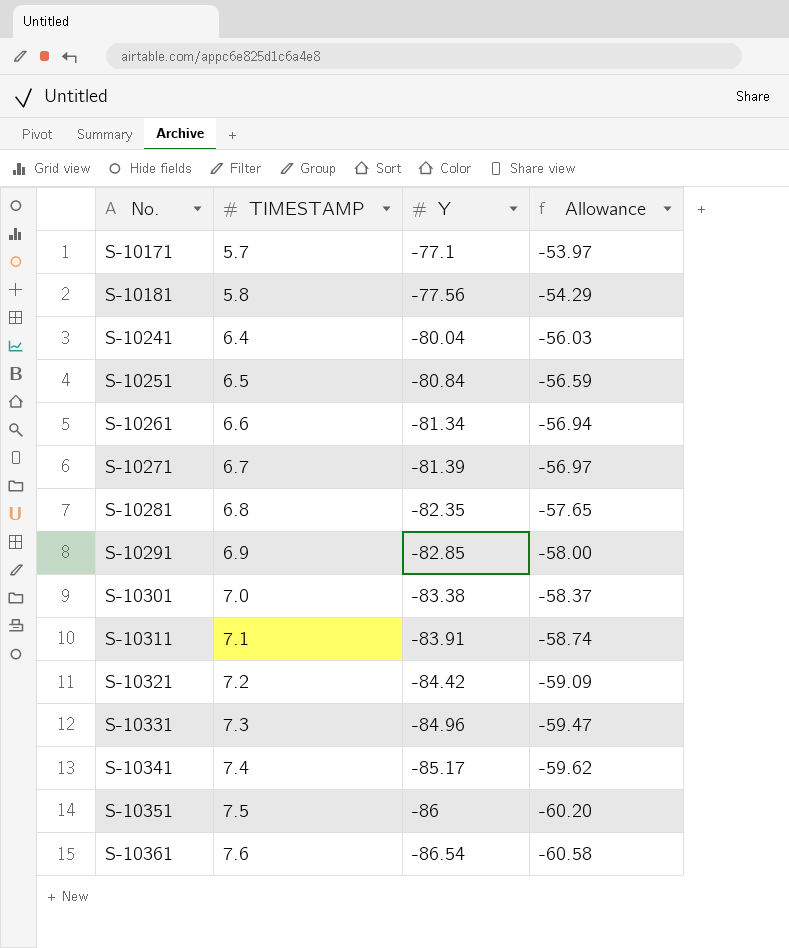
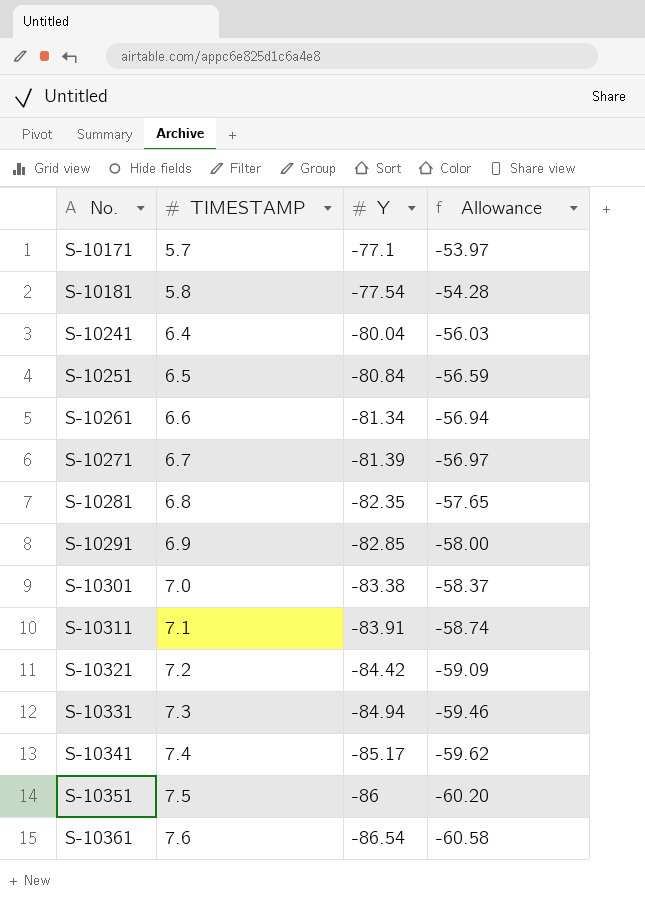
S-10181 | Y: -77.56 -> -77.54
S-10181 | Allowance: -54.29 -> -54.28
S-10331 | Y: -84.96 -> -84.94
S-10331 | Allowance: -59.47 -> -59.46

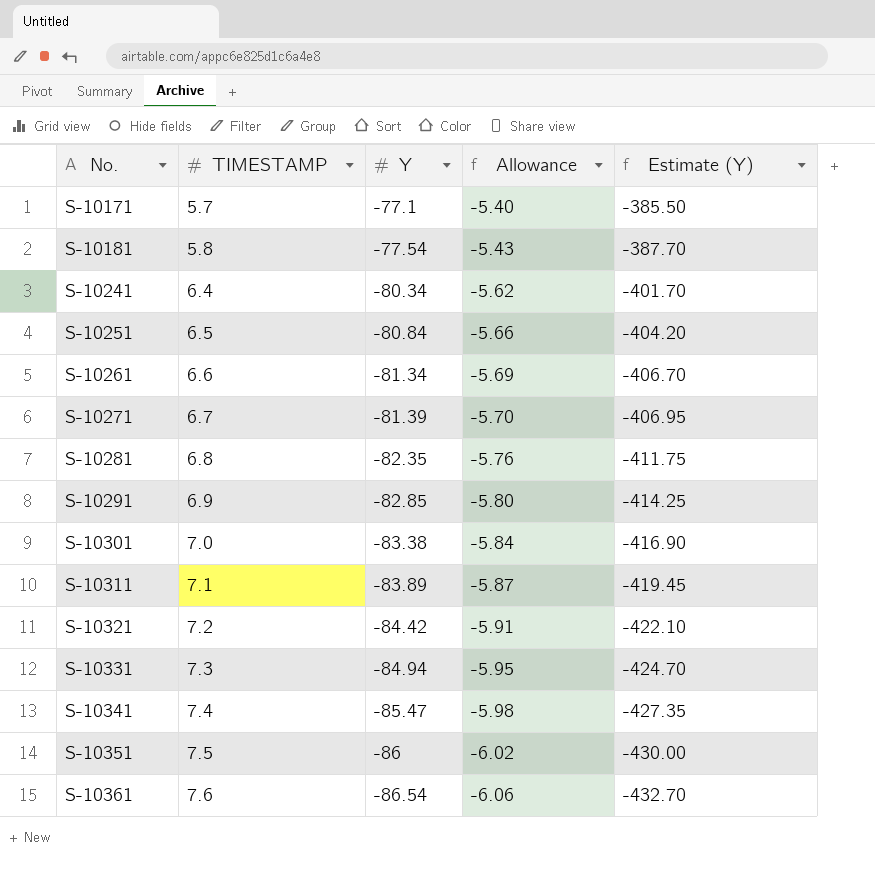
column Allowance | formula: [Y] * 0.7 -> [Y] * 0.07
column Estimate (Y) | formula: none -> [Y] * 5
S-10241 | Y: -80.04 -> -80.34
S-10311 | Y: -83.91 -> -83.89
S-10341 | Y: -85.17 -> -85.47

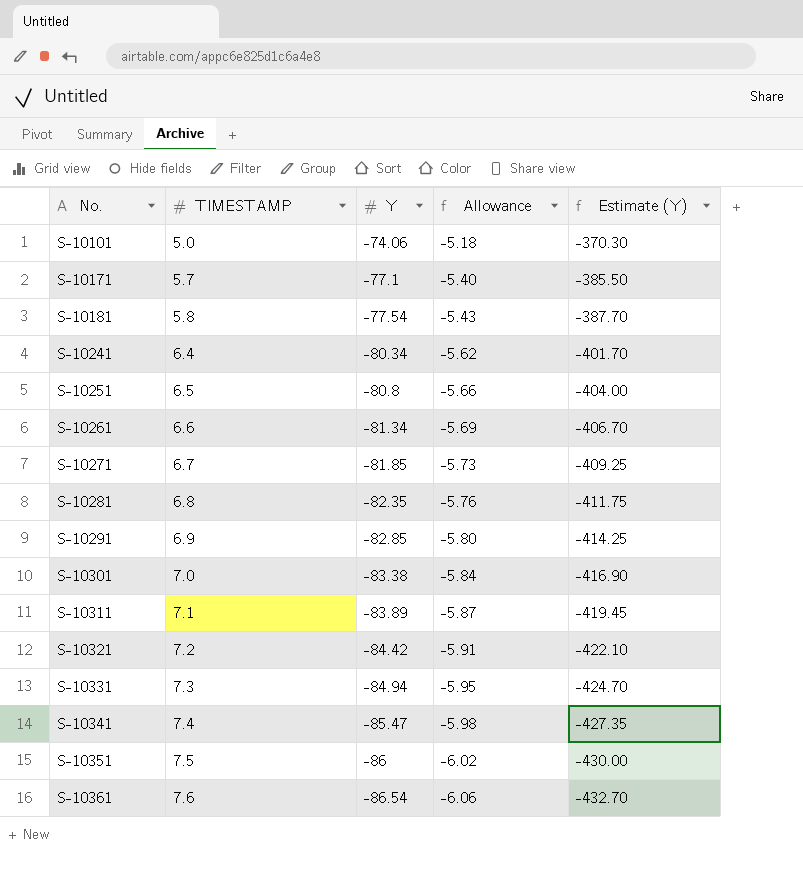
row S-10101: none -> 5.0 | -74.06 | -5.18 | -370.30
S-10251 | Y: -80.84 -> -80.8
S-10251 | Estimate (Y): -404.20 -> -404.00
S-10271 | Y: -81.39 -> -81.85
S-10271 | Allowance: -5.70 -> -5.73
S-10271 | Estimate (Y): -406.95 -> -409.25

